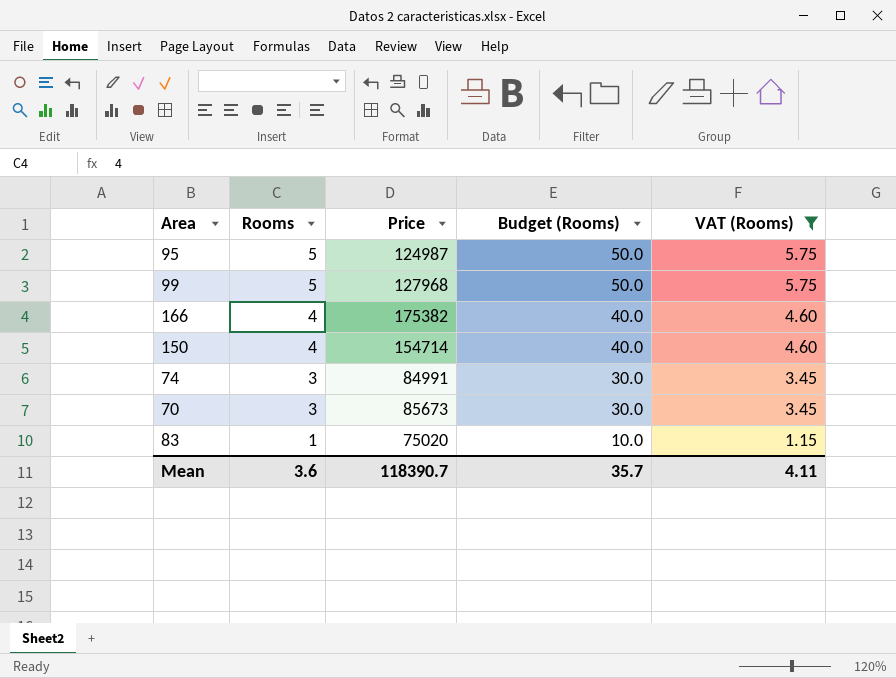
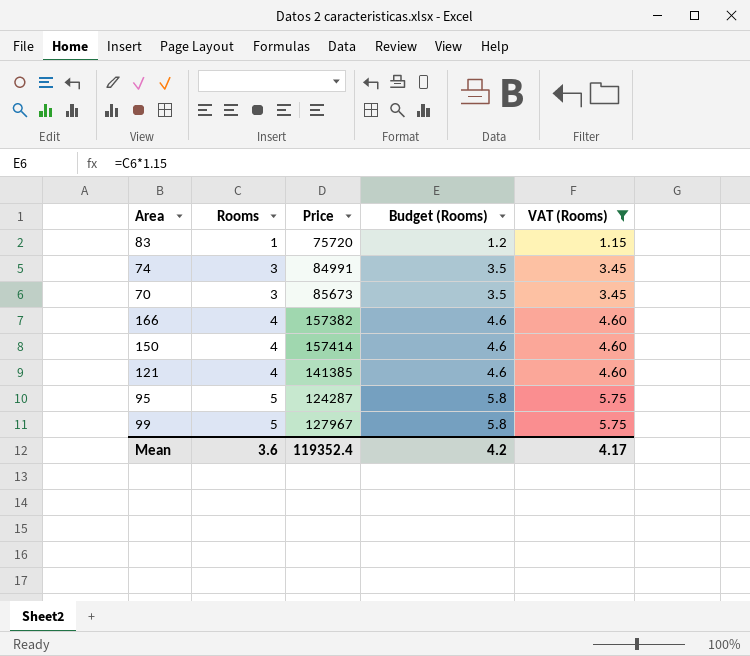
row order: Rooms descending -> Rooms ascending
column Budget (Rooms) | formula: [Rooms] * 10 -> [Rooms] * 1.15
83 | Price: 75020 -> 75720
166 | Price: 175382 -> 157382
150 | Price: 154714 -> 157414
row 121: none -> 4 | 141385 | 4.6 | 4.60
95 | Price: 124987 -> 124287
99 | Price: 127968 -> 127967
Mean | Price: 118390.7 -> 119352.4
Mean | Budget (Rooms): 35.7 -> 4.2
Mean | VAT (Rooms): 4.11 -> 4.17

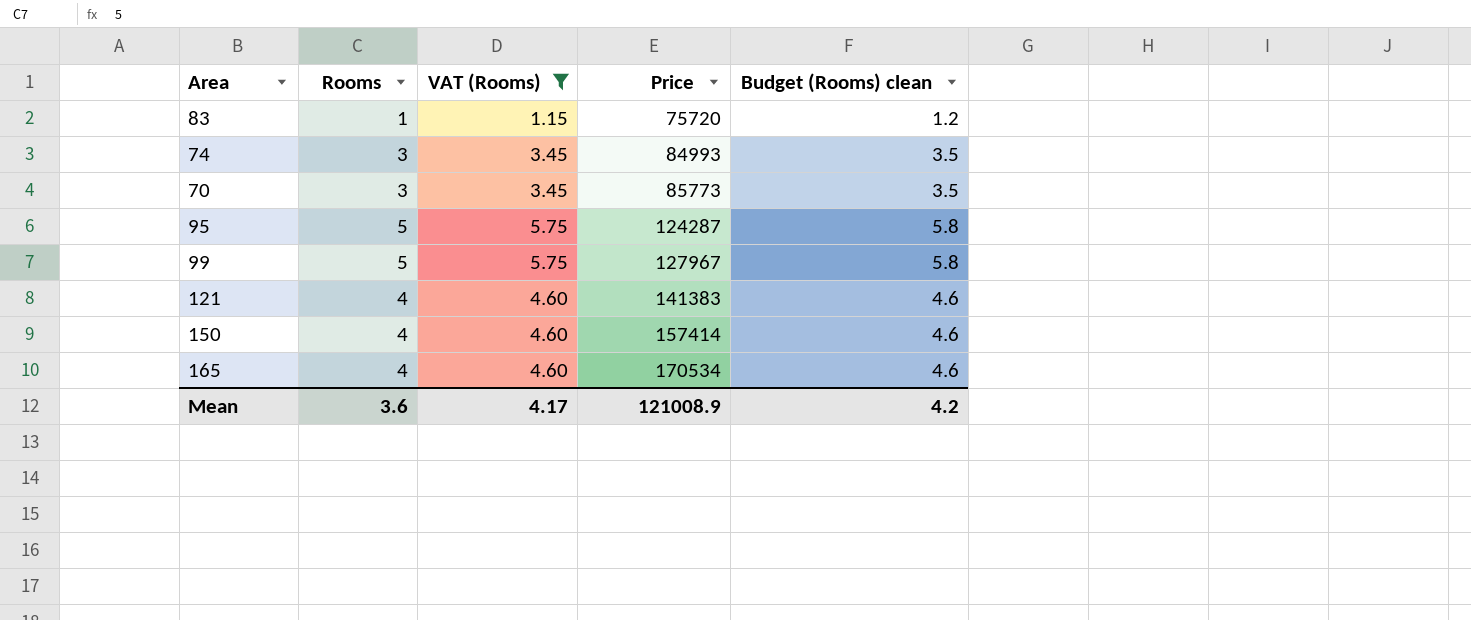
row order: Rooms ascending -> Price ascending
column VAT (Rooms) | position: 5 -> 3
column name: Budget (Rooms) -> Budget (Rooms) clean
row 166: 4 | 157382 | 4.6 | 4.60 -> none
74 | Price: 84991 -> 84993
70 | Price: 85673 -> 85773
121 | Price: 141385 -> 141383
row 165: none -> 4 | 4.60 | 170534 | 4.6
Mean | Price: 119352.4 -> 121008.9

